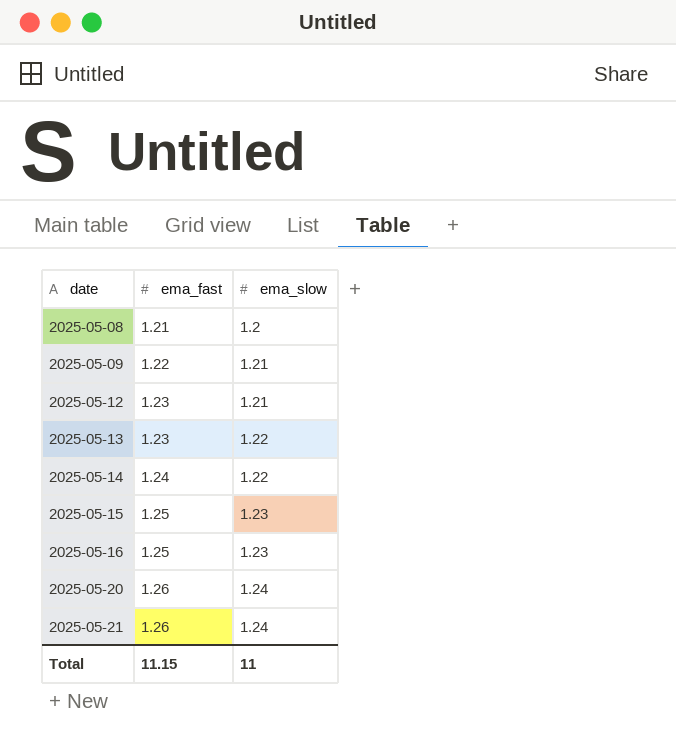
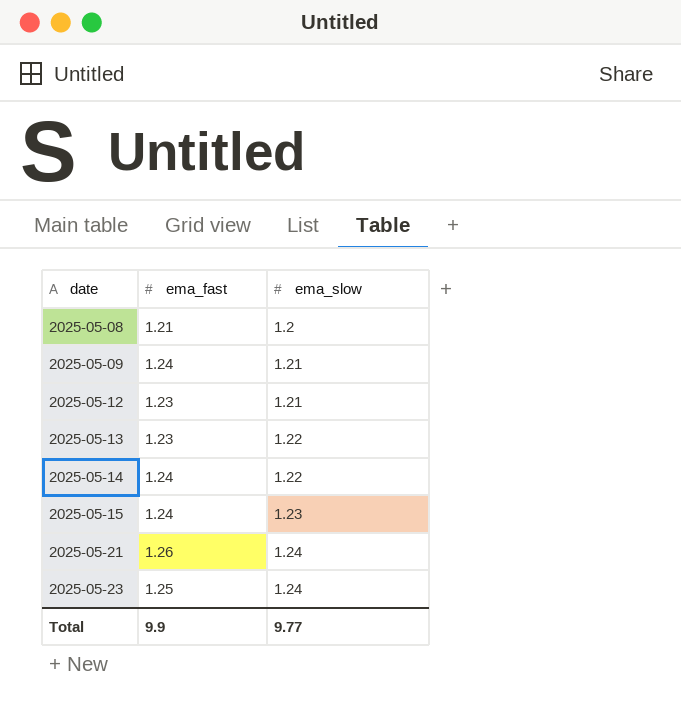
row 2025-05-16: 1.25 | 1.23 -> none
row 2025-05-20: 1.26 | 1.24 -> none
2025-05-09 | ema_fast: 1.22 -> 1.24
2025-05-15 | ema_fast: 1.25 -> 1.24
row 2025-05-23: none -> 1.25 | 1.24
Total | ema_fast: 11.15 -> 9.9
Total | ema_slow: 11 -> 9.77

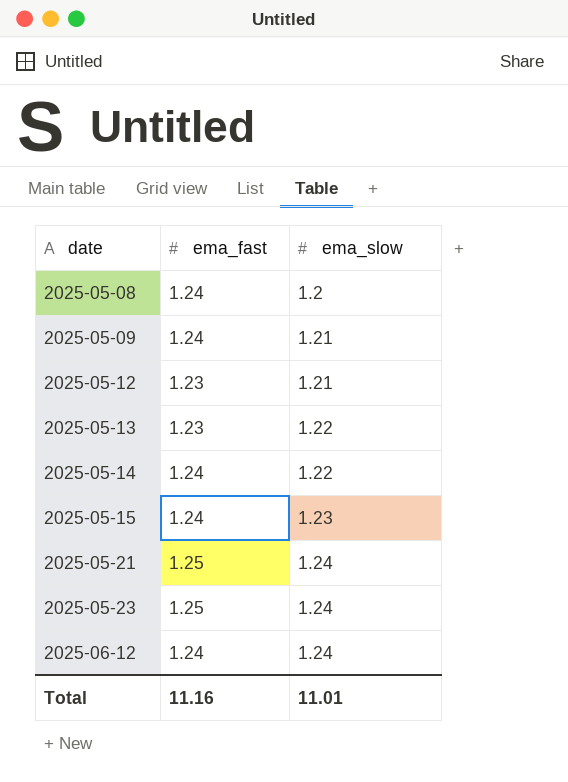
2025-05-08 | ema_fast: 1.21 -> 1.24
2025-05-21 | ema_fast: 1.26 -> 1.25
row 2025-06-12: none -> 1.24 | 1.24
Total | ema_fast: 9.9 -> 11.16
Total | ema_slow: 9.77 -> 11.01

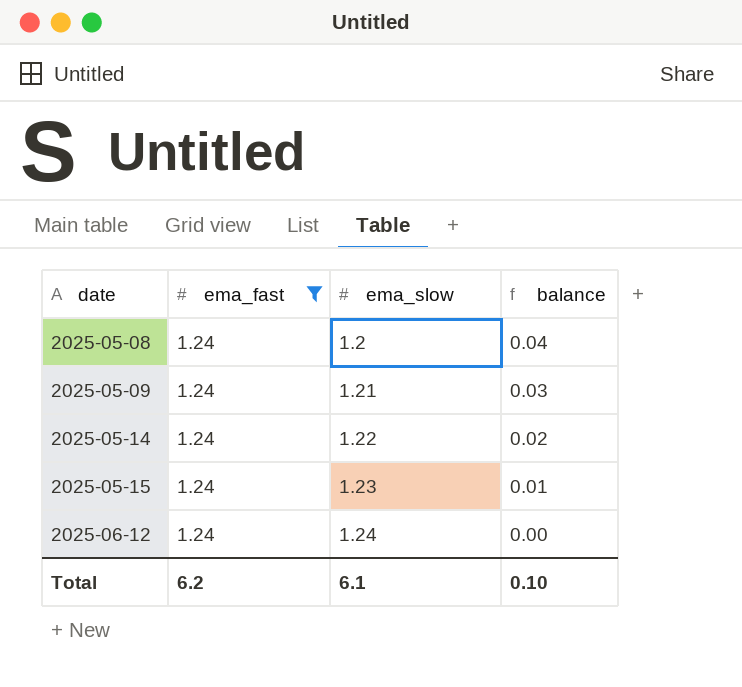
filter: none -> ema_fast = 1.24
column balance | formula: none -> [ema_fast] - [ema_slow]
Total | ema_fast: 11.16 -> 6.2
Total | ema_slow: 11.01 -> 6.1

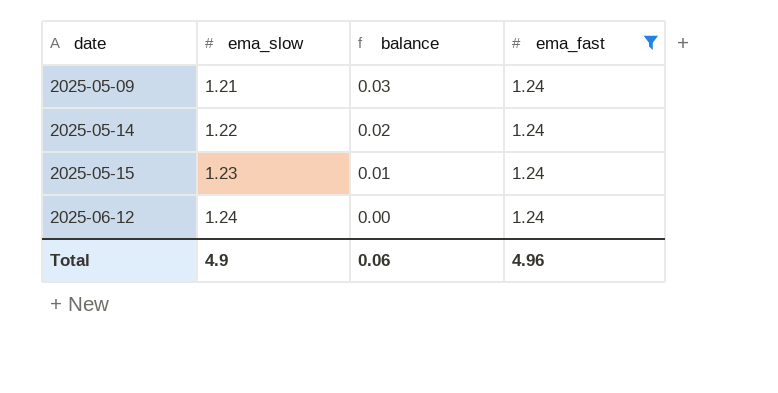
column ema_fast | position: 2 -> 4
row 2025-05-08: 1.24 | 1.2 | 0.04 -> none
Total | ema_slow: 6.1 -> 4.9
Total | balance: 0.10 -> 0.06
Total | ema_fast: 6.2 -> 4.96

